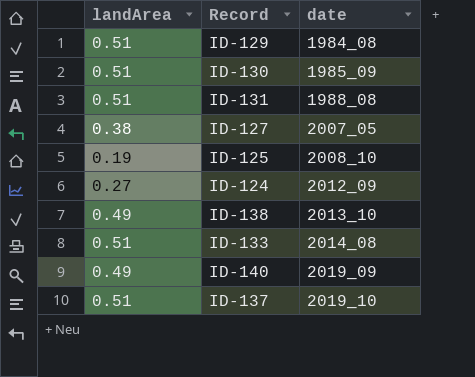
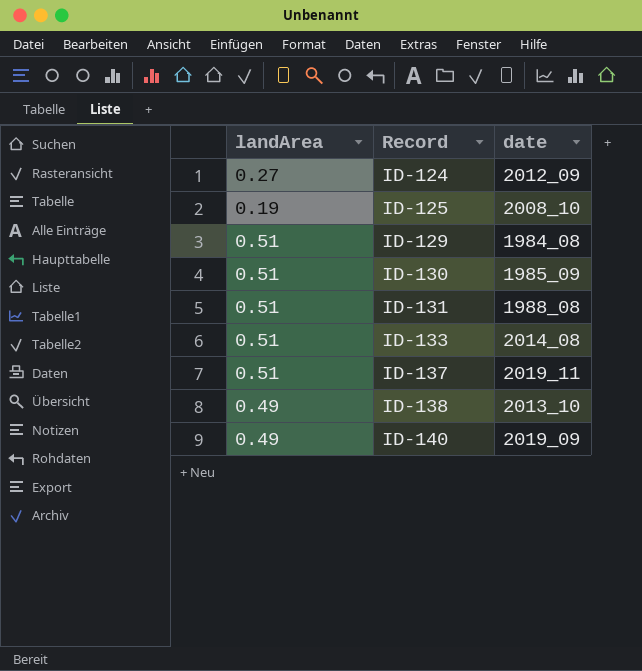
row order: date ascending -> Record ascending
row ID-127: 0.38 | 2007_05 -> none
ID-137 | date: 2019_10 -> 2019_11

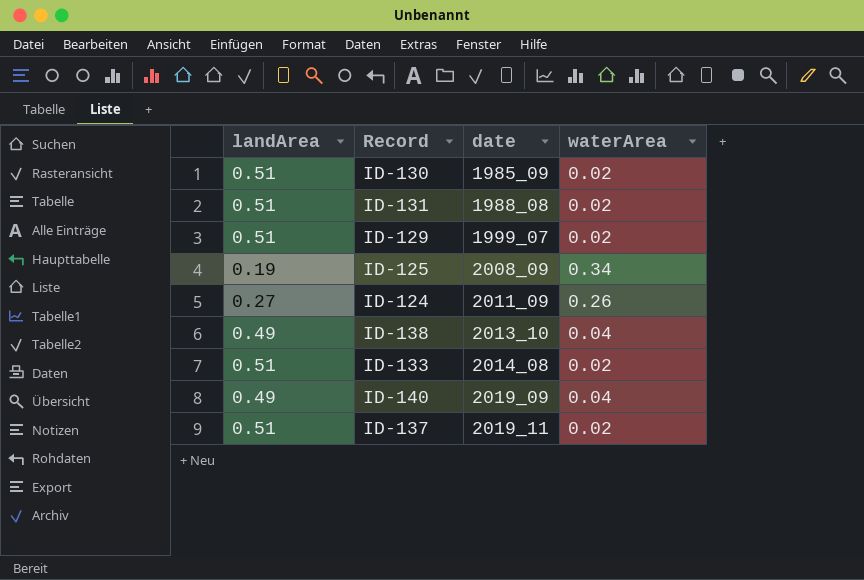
row order: Record ascending -> date ascending
column waterArea | position: none -> 4
ID-129 | date: 1984_08 -> 1999_07
ID-125 | date: 2008_10 -> 2008_09
ID-124 | date: 2012_09 -> 2011_09

